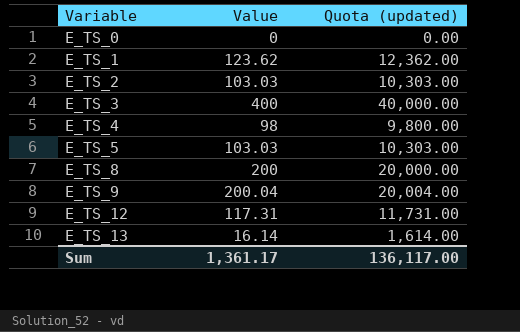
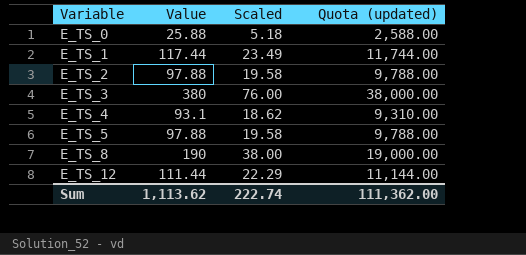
column Scaled | formula: none -> [Value] * 0.2
row E_TS_9: 200.04 | 20,004.00 -> none
row E_TS_13: 16.14 | 1,614.00 -> none
E_TS_0 | Value: 0 -> 25.88
E_TS_0 | Quota (updated): 0.00 -> 2,588.00
E_TS_1 | Value: 123.62 -> 117.44
E_TS_1 | Quota (updated): 12,362.00 -> 11,744.00
E_TS_2 | Value: 103.03 -> 97.88
E_TS_2 | Quota (updated): 10,303.00 -> 9,788.00
E_TS_3 | Value: 400 -> 380
E_TS_3 | Quota (updated): 40,000.00 -> 38,000.00
E_TS_4 | Value: 98 -> 93.1
E_TS_4 | Quota (updated): 9,800.00 -> 9,310.00
E_TS_5 | Value: 103.03 -> 97.88
E_TS_5 | Quota (updated): 10,303.00 -> 9,788.00
E_TS_8 | Value: 200 -> 190
E_TS_8 | Quota (updated): 20,000.00 -> 19,000.00
E_TS_12 | Value: 117.31 -> 111.44
E_TS_12 | Quota (updated): 11,731.00 -> 11,144.00
Sum | Value: 1,361.17 -> 1,113.62
Sum | Quota (updated): 136,117.00 -> 111,362.00

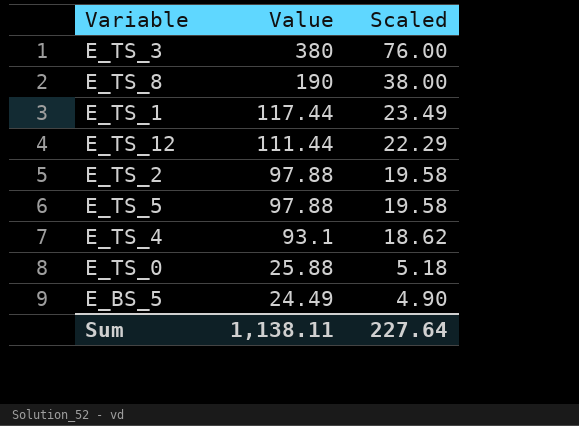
row order: Variable ascending -> Value descending
column Quota (updated) | formula: [Value] * 100 -> none
row E_BS_5: none -> 24.49 | 4.90
Sum | Value: 1,113.62 -> 1,138.11
Sum | Scaled: 222.74 -> 227.64

